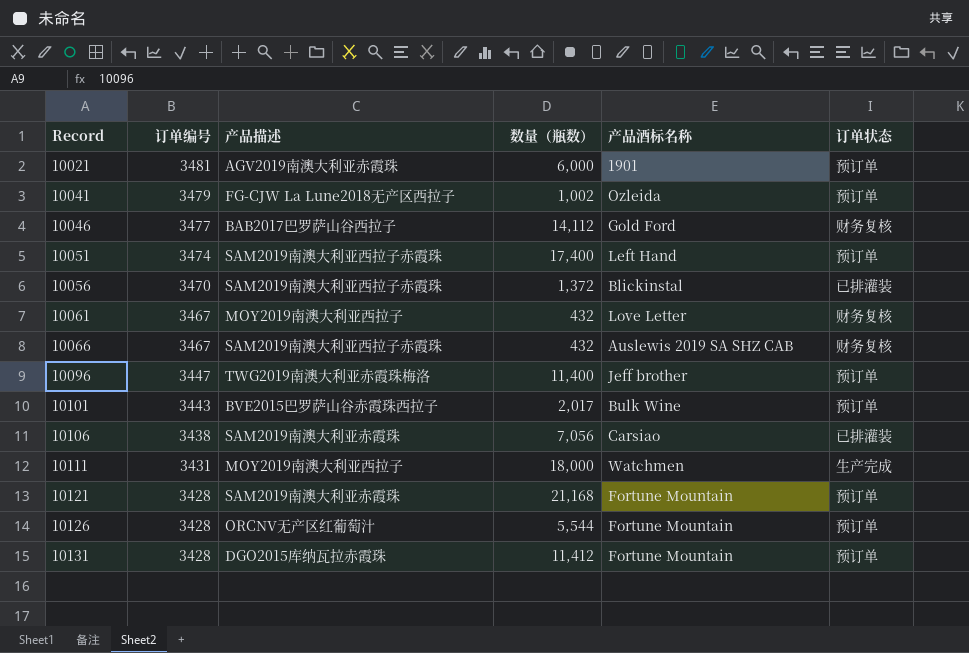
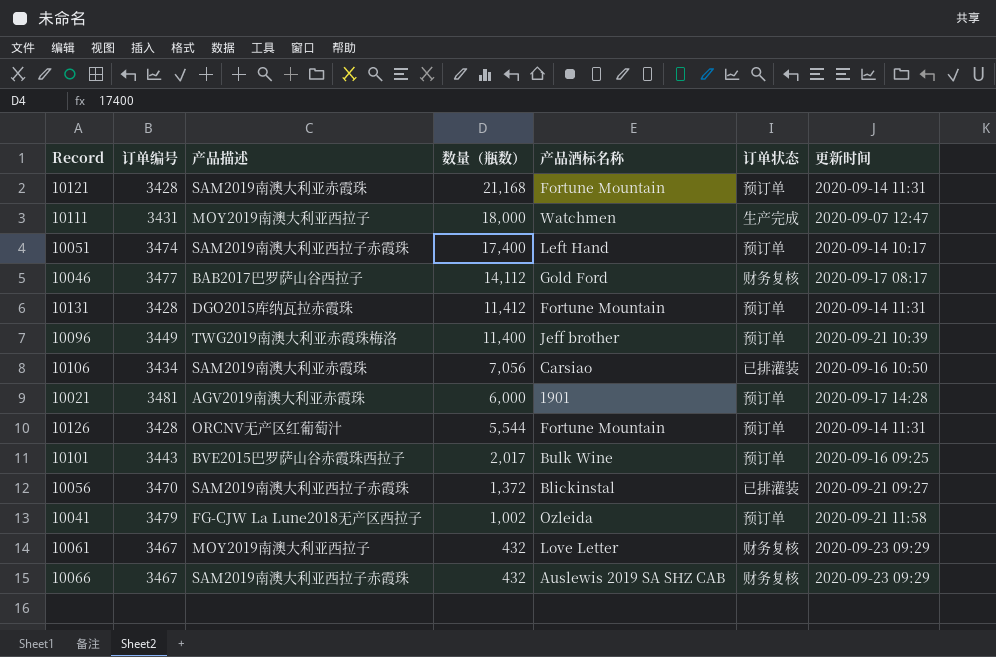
row order: Record ascending -> 数量（瓶数） descending
column 更新时间 | position: none -> 7
10096 | 订单编号: 3447 -> 3449
10106 | 订单编号: 3438 -> 3434

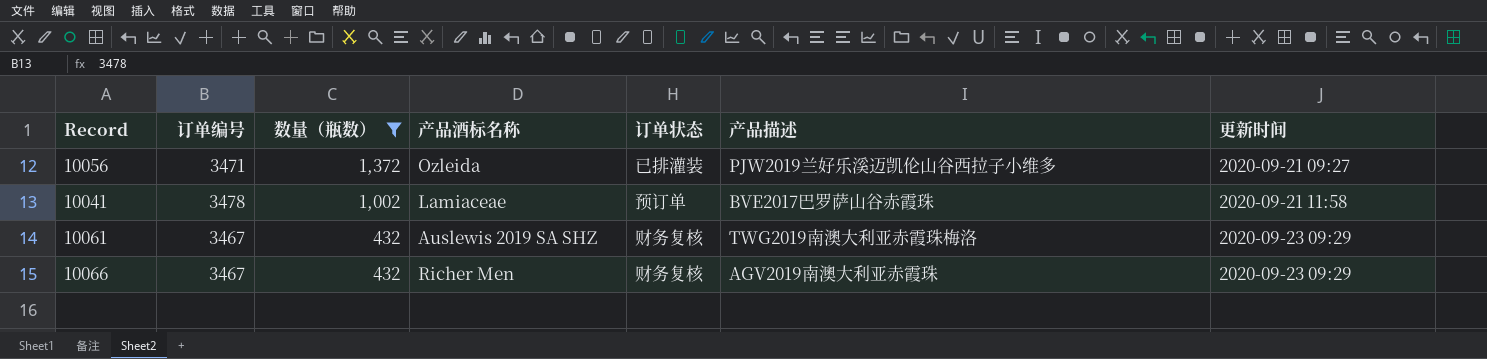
filter: none -> 数量（瓶数） <= 1,372
column 产品描述 | position: 3 -> 6
10056 | 订单编号: 3470 -> 3471
10056 | 产品酒标名称: Blickinstal -> Ozleida
10056 | 产品描述: SAM2019南澳大利亚西拉子赤霞珠 -> PJW2019兰好乐溪迈凯伦山谷西拉子小维多
10041 | 订单编号: 3479 -> 3478
10041 | 产品酒标名称: Ozleida -> Lamiaceae
10041 | 产品描述: FG-CJW La Lune2018无产区西拉子 -> BVE2017巴罗萨山谷赤霞珠
10061 | 产品酒标名称: Love Letter -> Auslewis 2019 SA SHZ
10061 | 产品描述: MOY2019南澳大利亚西拉子 -> TWG2019南澳大利亚赤霞珠梅洛
10066 | 产品酒标名称: Auslewis 2019 SA SHZ CAB -> Richer Men
10066 | 产品描述: SAM2019南澳大利亚西拉子赤霞珠 -> AGV2019南澳大利亚赤霞珠

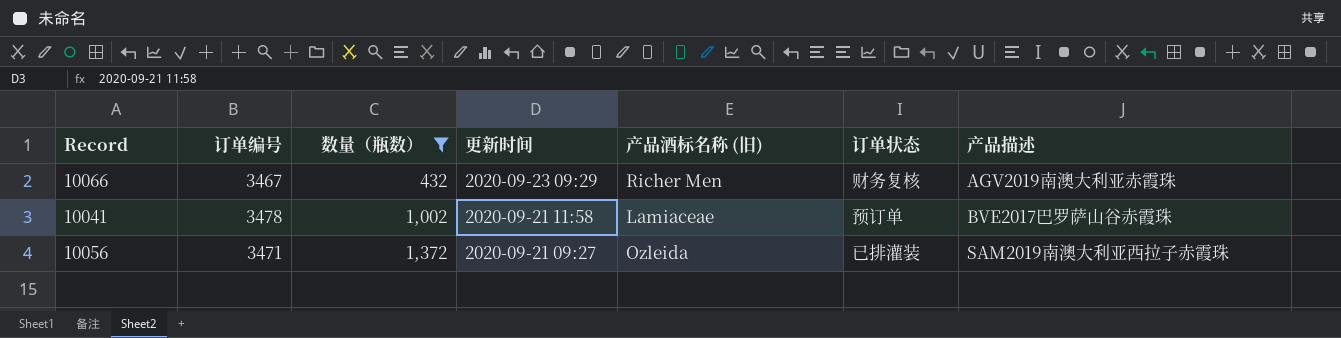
row order: 数量（瓶数） descending -> 数量（瓶数） ascending
column 更新时间 | position: 7 -> 4
column name: 产品酒标名称 -> 产品酒标名称 (旧)
row 10061: 3467 | 432 | Auslewis 2019 SA SHZ | 财务复核 | TWG2019南澳大利亚赤霞珠梅洛 | 2020-09-23 09:29 -> none
10056 | 产品描述: PJW2019兰好乐溪迈凯伦山谷西拉子小维多 -> SAM2019南澳大利亚西拉子赤霞珠

